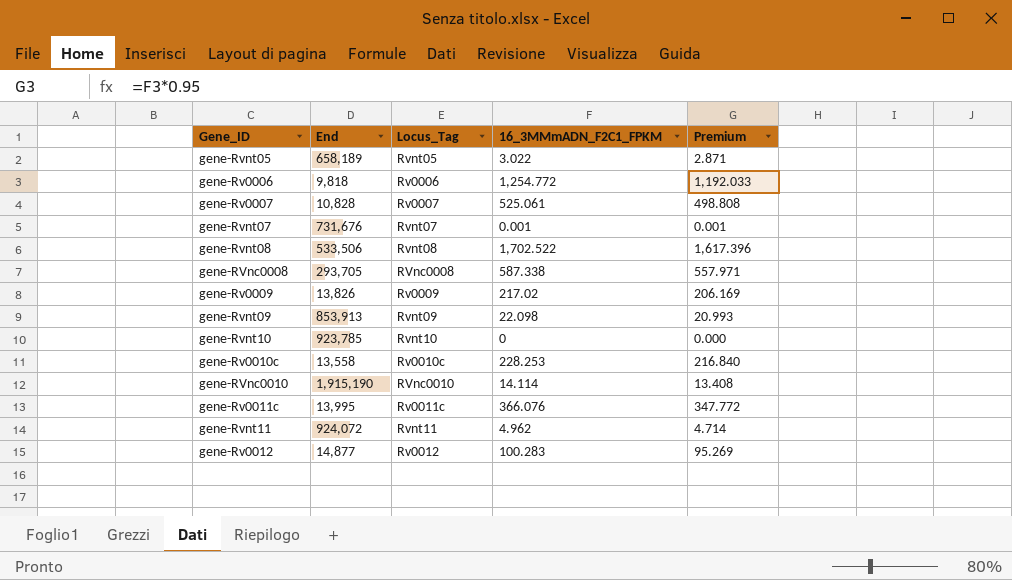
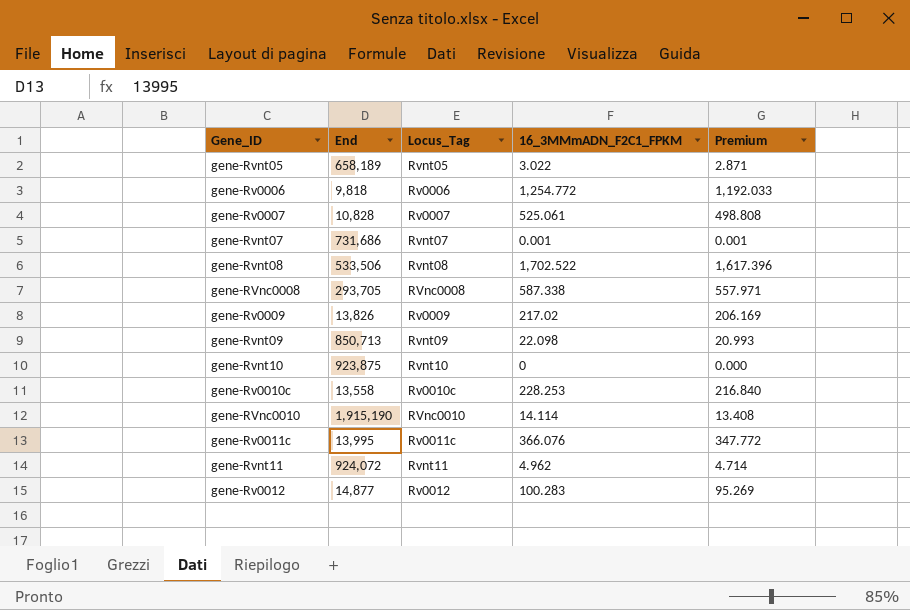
gene-Rvnt07 | End: 731,676 -> 731,686
gene-Rvnt09 | End: 853,913 -> 850,713
gene-Rvnt10 | End: 923,785 -> 923,875

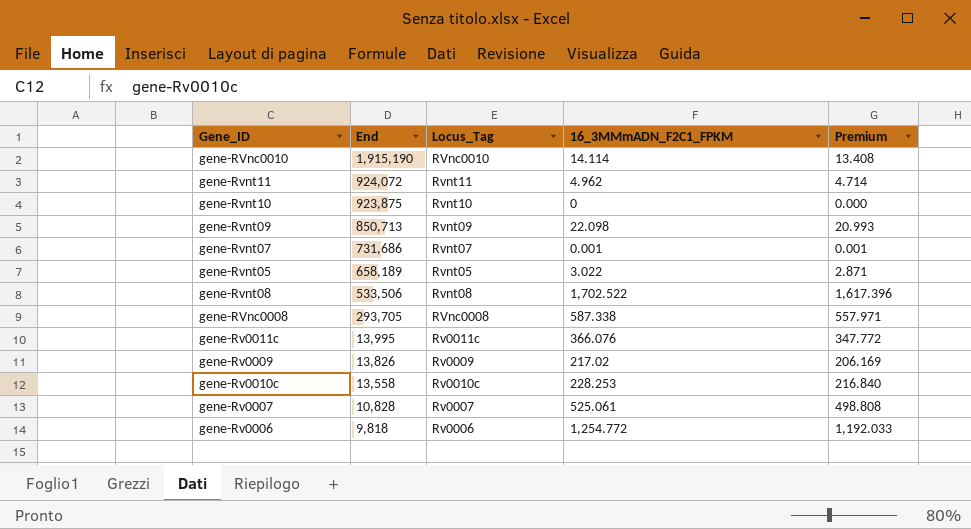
row order: none -> End descending
row gene-Rv0012: 14,877 | Rv0012 | 100.283 | 95.269 -> none

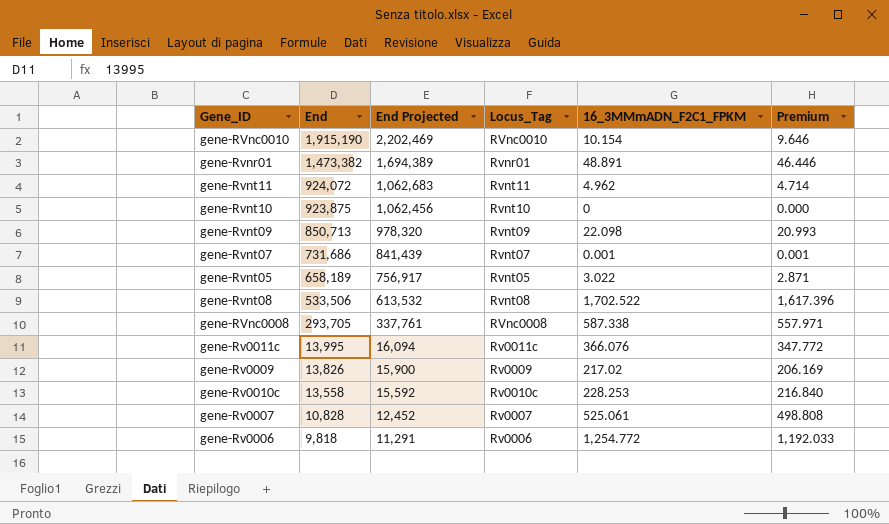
column End Projected | formula: none -> [End] * 1.15
gene-RVnc0010 | 16_3MMmADN_F2C1_FPKM: 14.114 -> 10.154
gene-RVnc0010 | Premium: 13.408 -> 9.646
row gene-Rvnr01: none -> 1,473,382 | 1,694,389 | Rvnr01 | 48.891 | 46.446

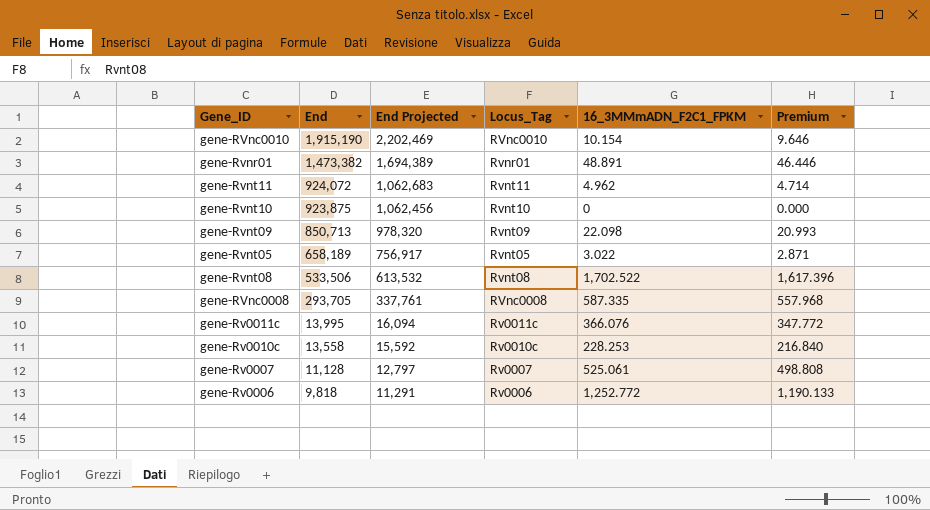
row gene-Rvnt07: 731,686 | 841,439 | Rvnt07 | 0.001 | 0.001 -> none
row gene-Rv0009: 13,826 | 15,900 | Rv0009 | 217.02 | 206.169 -> none
gene-RVnc0008 | 16_3MMmADN_F2C1_FPKM: 587.338 -> 587.335
gene-RVnc0008 | Premium: 557.971 -> 557.968
gene-Rv0007 | End: 10,828 -> 11,128
gene-Rv0007 | End Projected: 12,452 -> 12,797
gene-Rv0006 | 16_3MMmADN_F2C1_FPKM: 1,254.772 -> 1,252.772
gene-Rv0006 | Premium: 1,192.033 -> 1,190.133

